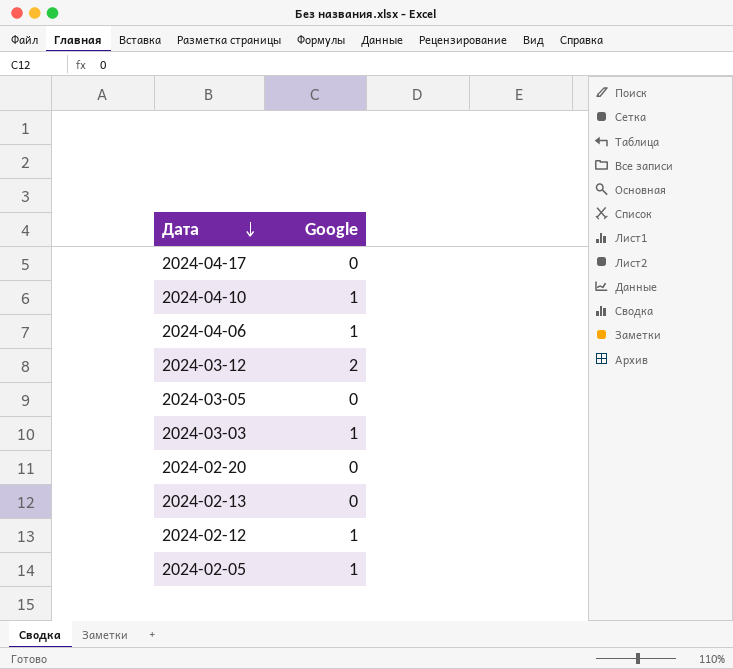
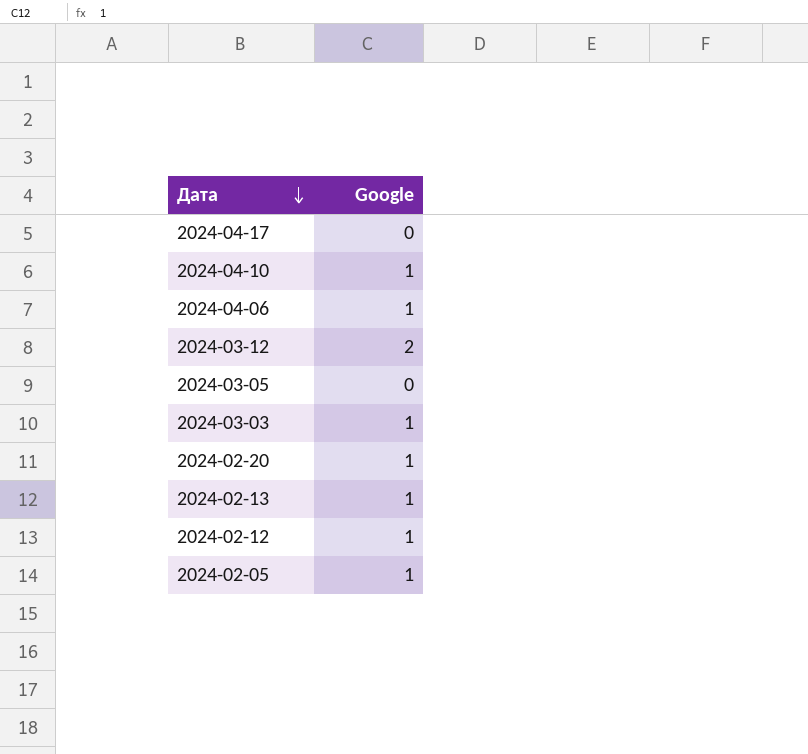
2024-02-20 | Google: 0 -> 1
2024-02-13 | Google: 0 -> 1

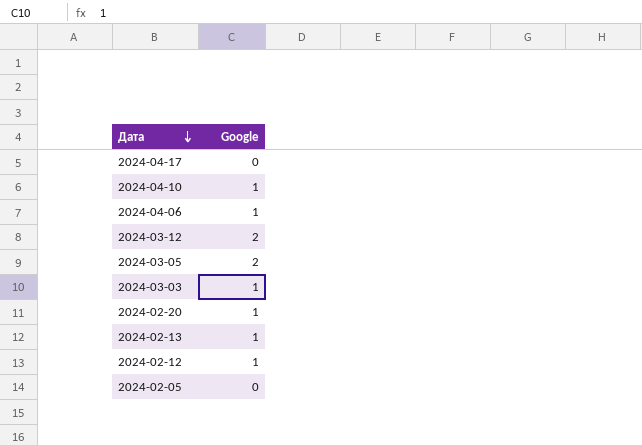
2024-03-05 | Google: 0 -> 2
2024-02-05 | Google: 1 -> 0

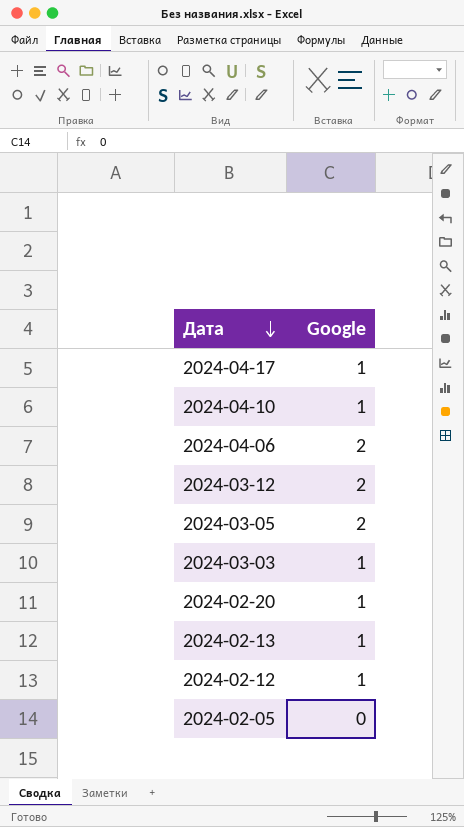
2024-04-17 | Google: 0 -> 1
2024-04-06 | Google: 1 -> 2

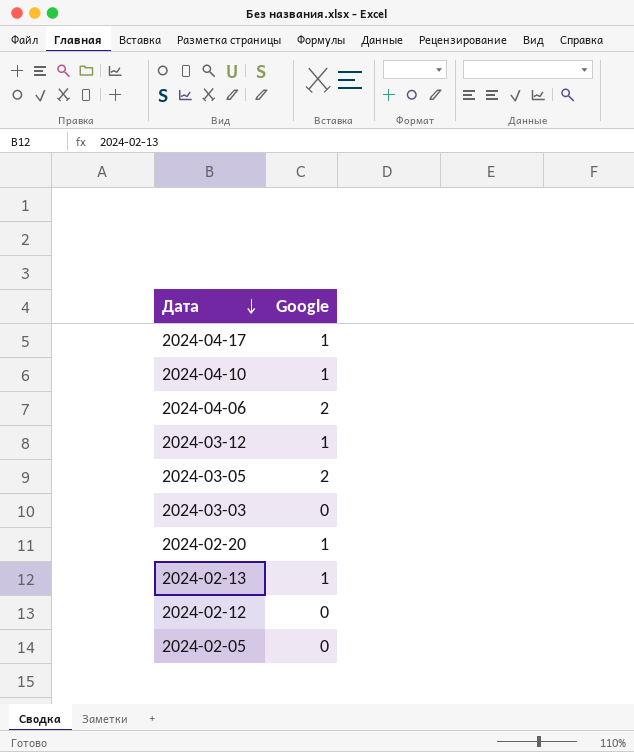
2024-03-12 | Google: 2 -> 1
2024-03-03 | Google: 1 -> 0
2024-02-12 | Google: 1 -> 0

